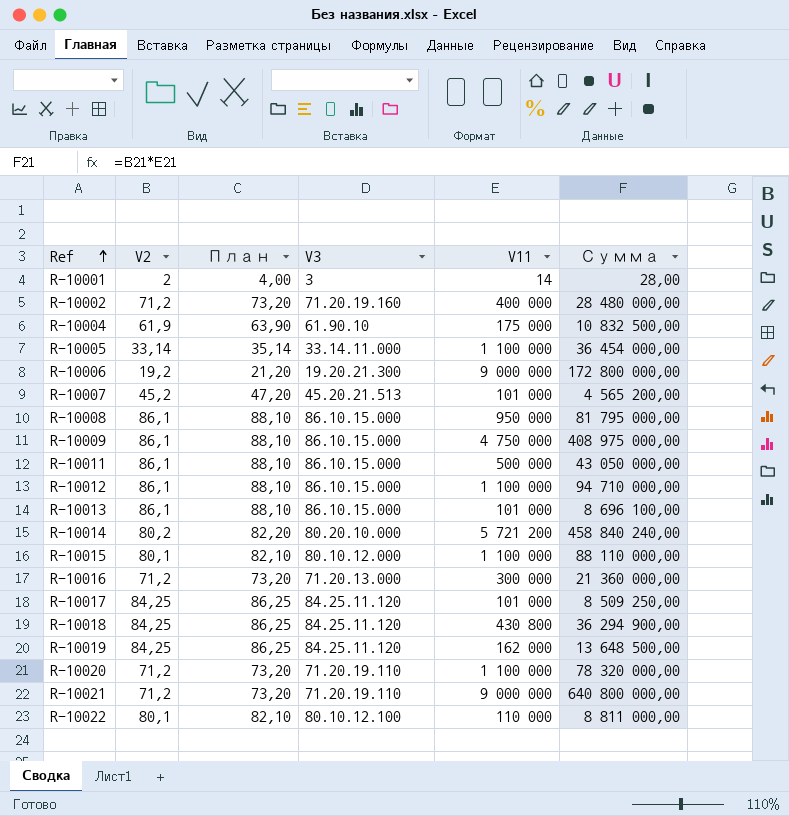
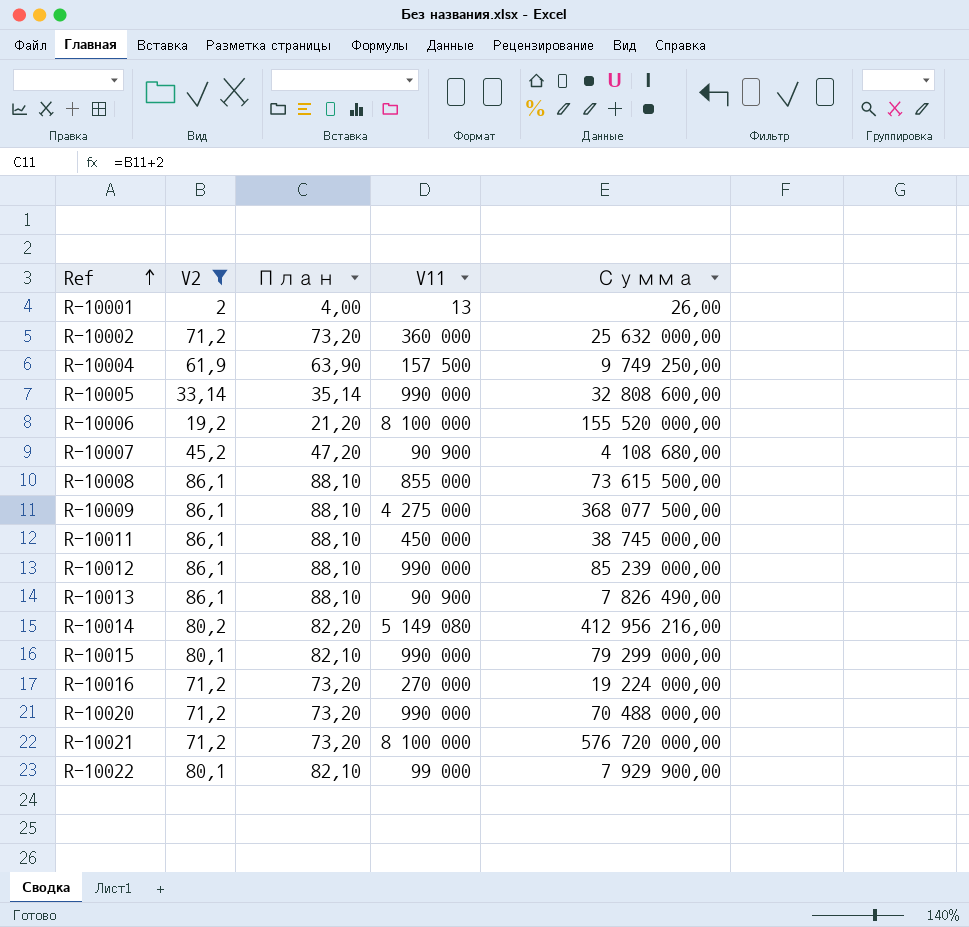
filter: none -> V2 != 84,25
column V3 | position: 4 -> none
R-10001 | V11: 14 -> 13
R-10001 | Сумма: 28,00 -> 26,00
R-10002 | V11: 400 000 -> 360 000
R-10002 | Сумма: 28 480 000,00 -> 25 632 000,00
R-10004 | V11: 175 000 -> 157 500
R-10004 | Сумма: 10 832 500,00 -> 9 749 250,00
R-10005 | V11: 1 100 000 -> 990 000
R-10005 | Сумма: 36 454 000,00 -> 32 808 600,00
R-10006 | V11: 9 000 000 -> 8 100 000
R-10006 | Сумма: 172 800 000,00 -> 155 520 000,00
R-10007 | V11: 101 000 -> 90 900
R-10007 | Сумма: 4 565 200,00 -> 4 108 680,00
R-10008 | V11: 950 000 -> 855 000
R-10008 | Сумма: 81 795 000,00 -> 73 615 500,00
R-10009 | V11: 4 750 000 -> 4 275 000
R-10009 | Сумма: 408 975 000,00 -> 368 077 500,00
R-10011 | V11: 500 000 -> 450 000
R-10011 | Сумма: 43 050 000,00 -> 38 745 000,00
R-10012 | V11: 1 100 000 -> 990 000
R-10012 | Сумма: 94 710 000,00 -> 85 239 000,00
R-10013 | V11: 101 000 -> 90 900
R-10013 | Сумма: 8 696 100,00 -> 7 826 490,00
R-10014 | V11: 5 721 200 -> 5 149 080
R-10014 | Сумма: 458 840 240,00 -> 412 956 216,00
R-10015 | V11: 1 100 000 -> 990 000
R-10015 | Сумма: 88 110 000,00 -> 79 299 000,00
R-10016 | V11: 300 000 -> 270 000
R-10016 | Сумма: 21 360 000,00 -> 19 224 000,00
R-10020 | V11: 1 100 000 -> 990 000
R-10020 | Сумма: 78 320 000,00 -> 70 488 000,00
R-10021 | V11: 9 000 000 -> 8 100 000
R-10021 | Сумма: 640 800 000,00 -> 576 720 000,00
R-10022 | V11: 110 000 -> 99 000
R-10022 | Сумма: 8 811 000,00 -> 7 929 900,00

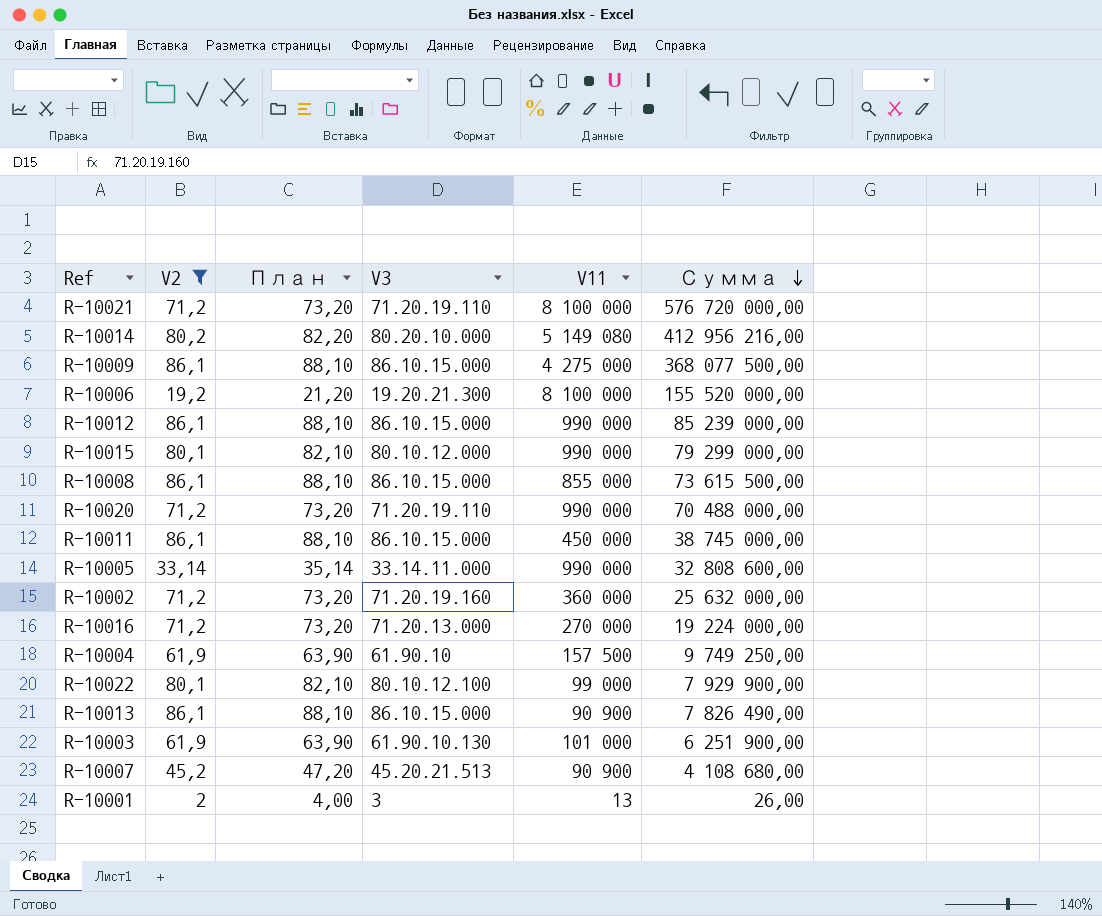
row order: Ref ascending -> Сумма descending
column V3 | position: none -> 4
row R-10003: none -> 61,9 | 63,90 | 61.90.10.130 | 101 000 | 6 251 900,00

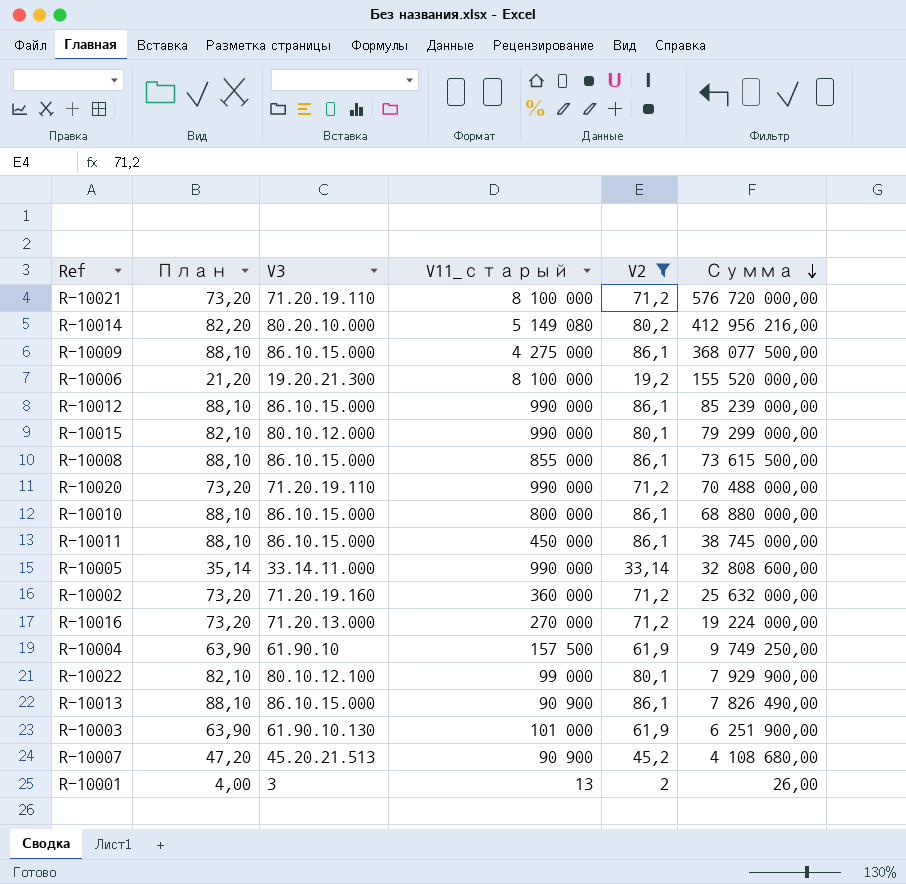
column name: V11 -> V11_старый
column V2 | position: 2 -> 5
row R-10010: none -> 88,10 | 86.10.15.000 | 800 000 | 86,1 | 68 880 000,00

